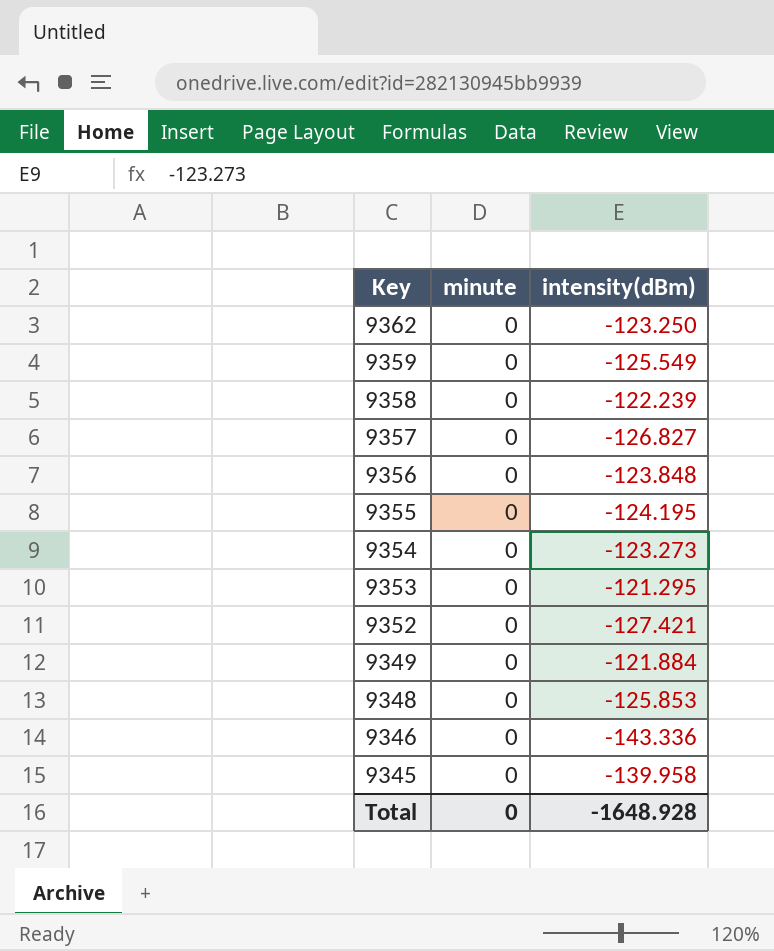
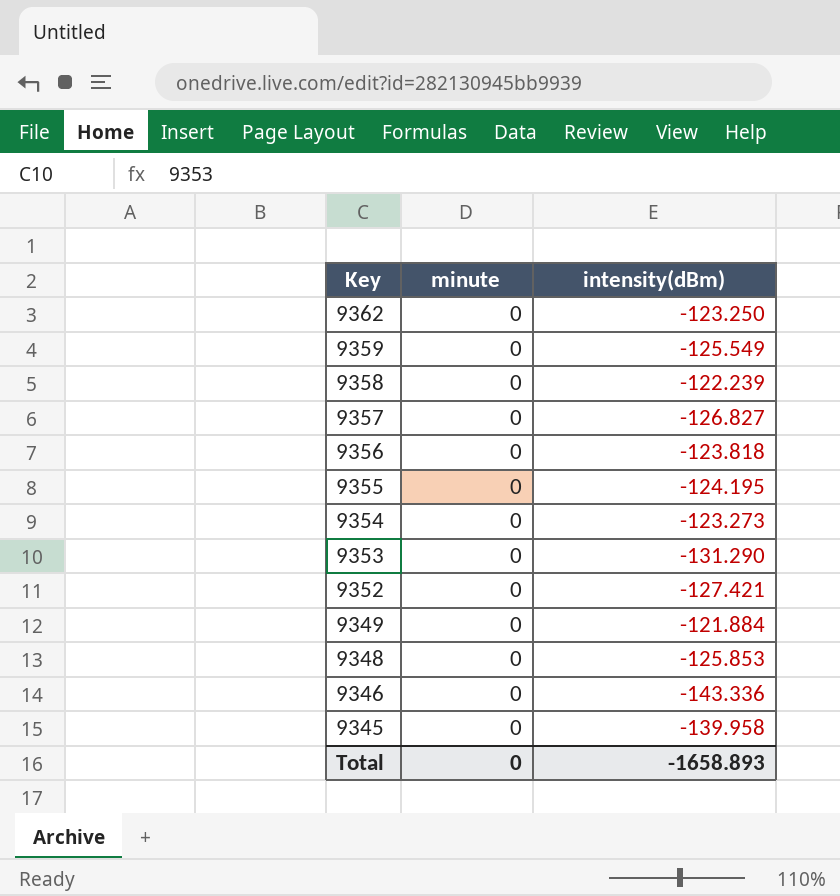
9356 | intensity(dBm): -123.848 -> -123.818
9353 | intensity(dBm): -121.295 -> -131.290
Total | intensity(dBm): -1648.928 -> -1658.893

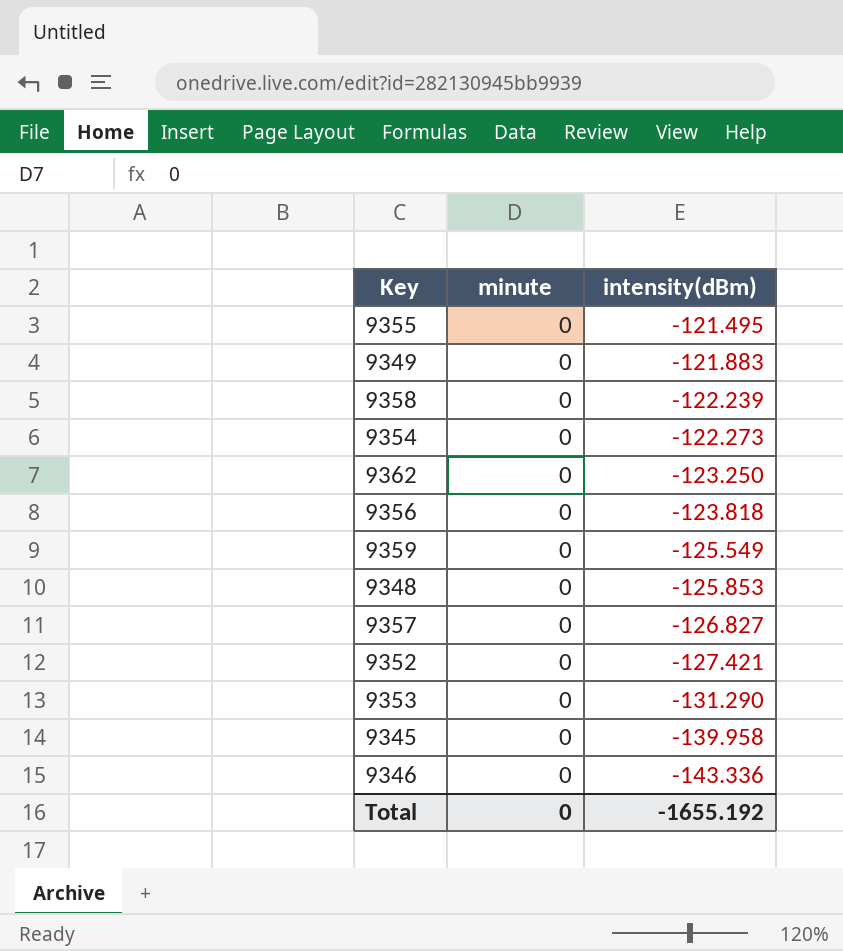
row order: Key descending -> intensity(dBm) descending
9355 | intensity(dBm): -124.195 -> -121.495
9349 | intensity(dBm): -121.884 -> -121.883
9354 | intensity(dBm): -123.273 -> -122.273
Total | intensity(dBm): -1658.893 -> -1655.192

